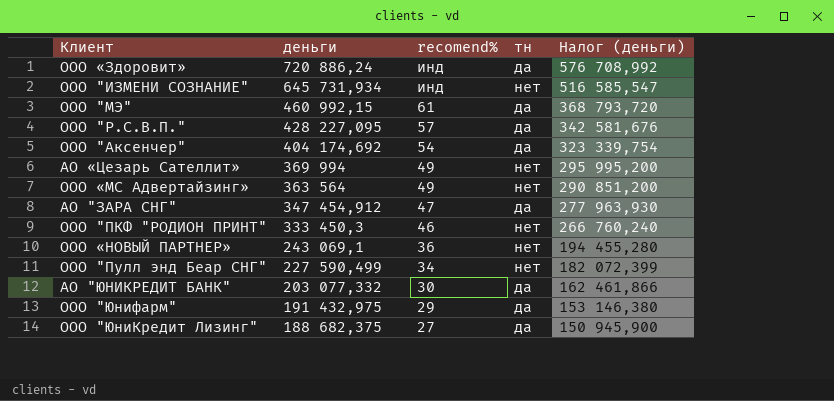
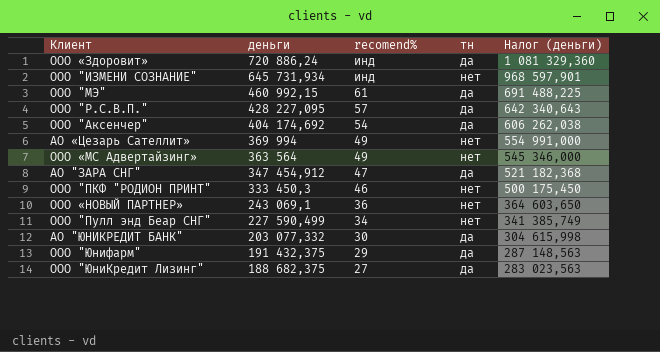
column Налог (деньги) | formula: [деньги] * 0,8 -> [деньги] * 1,5
ООО "Юнифарм" | деньги: 191 432,975 -> 191 432,375

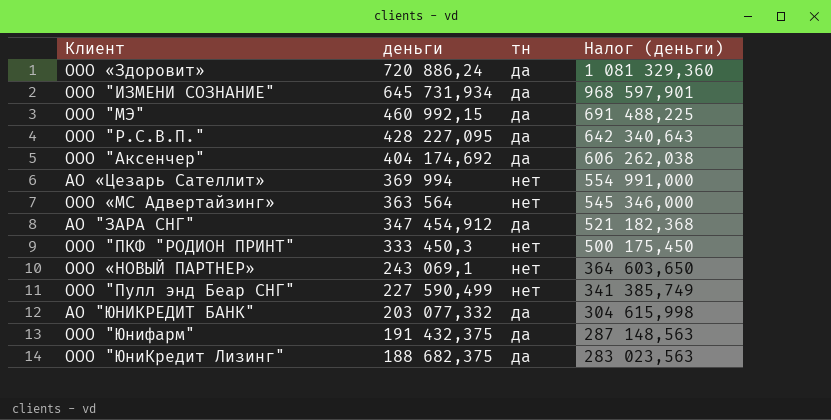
column recomend% | position: 3 -> none
ООО "ИЗМЕНИ СОЗНАНИЕ" | тн: нет -> да

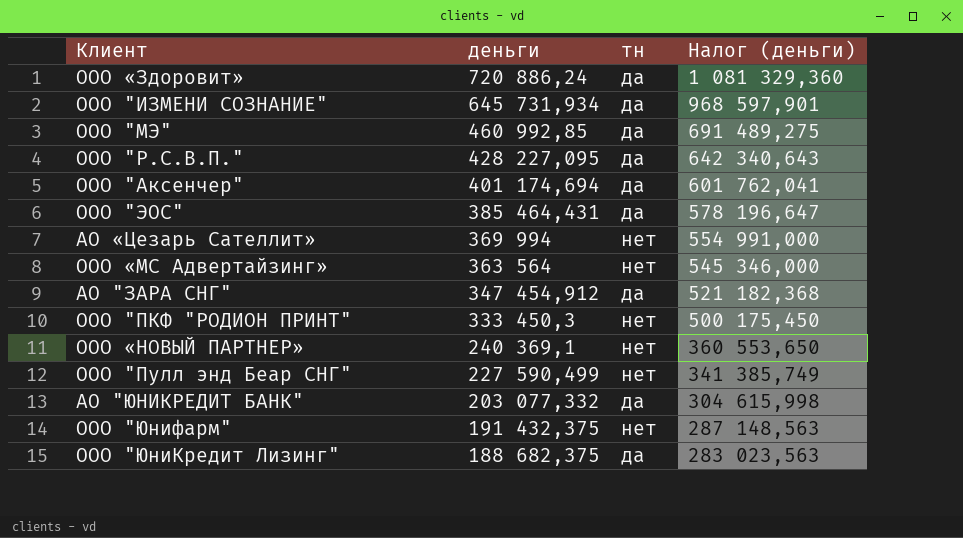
ООО "МЭ" | деньги: 460 992,15 -> 460 992,85
ООО "МЭ" | Налог (деньги): 691 488,225 -> 691 489,275
ООО "Аксенчер" | деньги: 404 174,692 -> 401 174,694
ООО "Аксенчер" | Налог (деньги): 606 262,038 -> 601 762,041
row ООО "ЭОС": none -> 385 464,431 | да | 578 196,647
ООО «НОВЫЙ ПАРТНЕР» | деньги: 243 069,1 -> 240 369,1
ООО «НОВЫЙ ПАРТНЕР» | Налог (деньги): 364 603,650 -> 360 553,650
ООО "Юнифарм" | тн: да -> нет

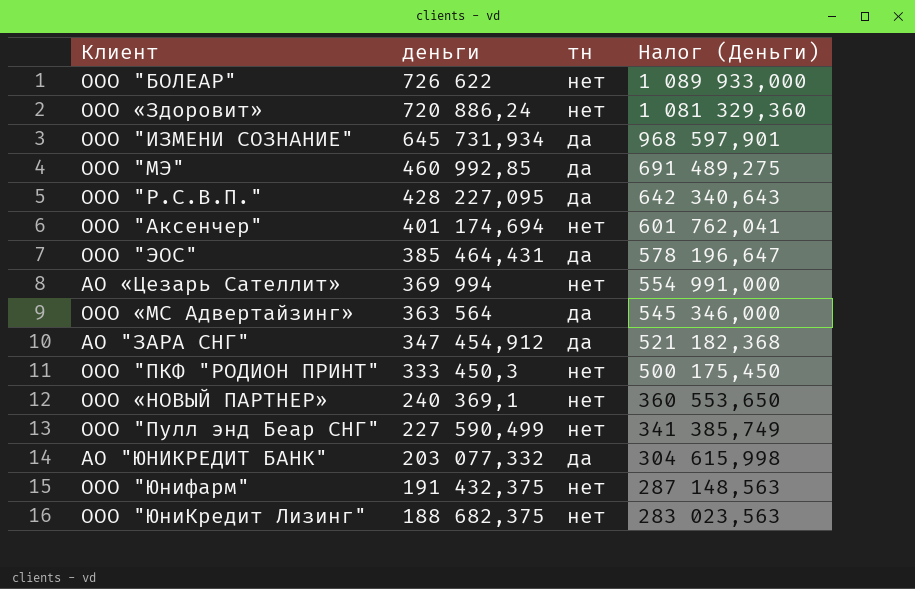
column name: Налог (деньги) -> Налог (Деньги)
row ООО "БОЛЕАР": none -> 726 622 | нет | 1 089 933,000
ООО «Здоровит» | тн: да -> нет
ООО "Аксенчер" | тн: да -> нет
ООО «МС Адвертайзинг» | тн: нет -> да
ООО "ЮниКредит Лизинг" | тн: да -> нет

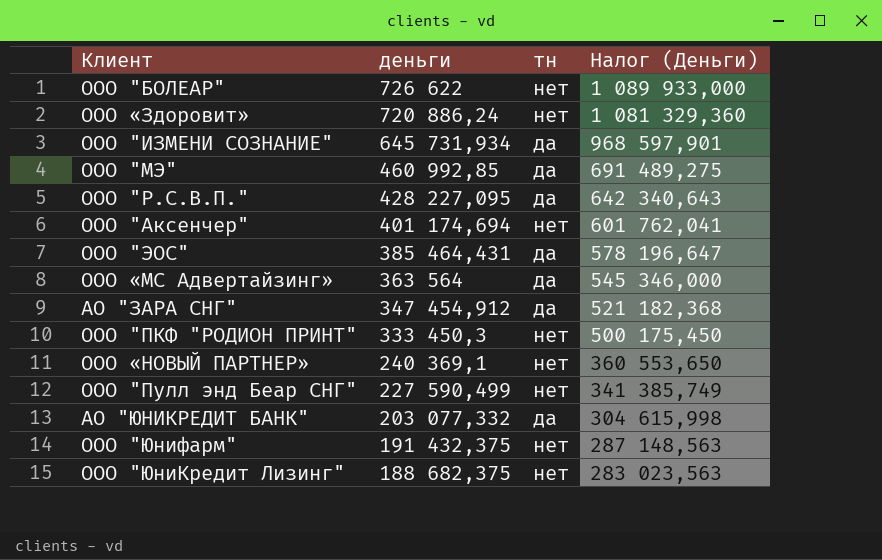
row АО «Цезарь Сателлит»: 369 994 | нет | 554 991,000 -> none

